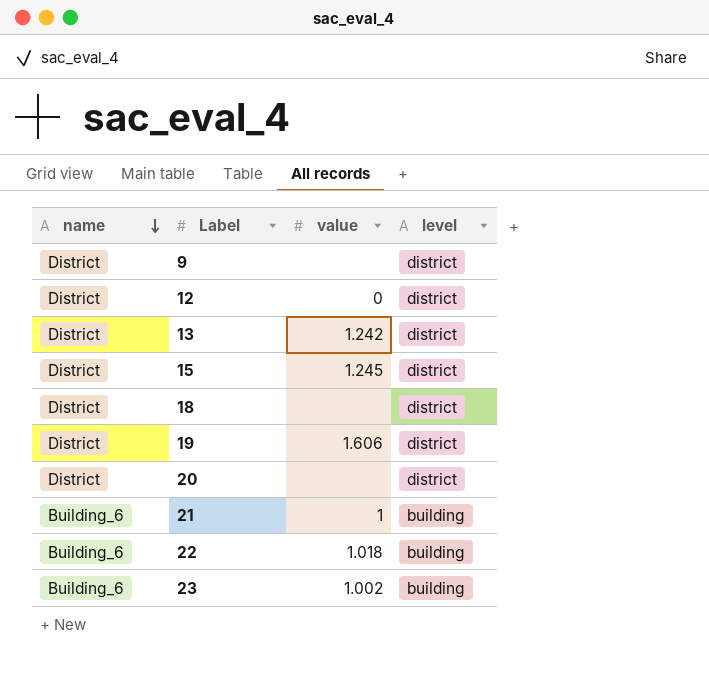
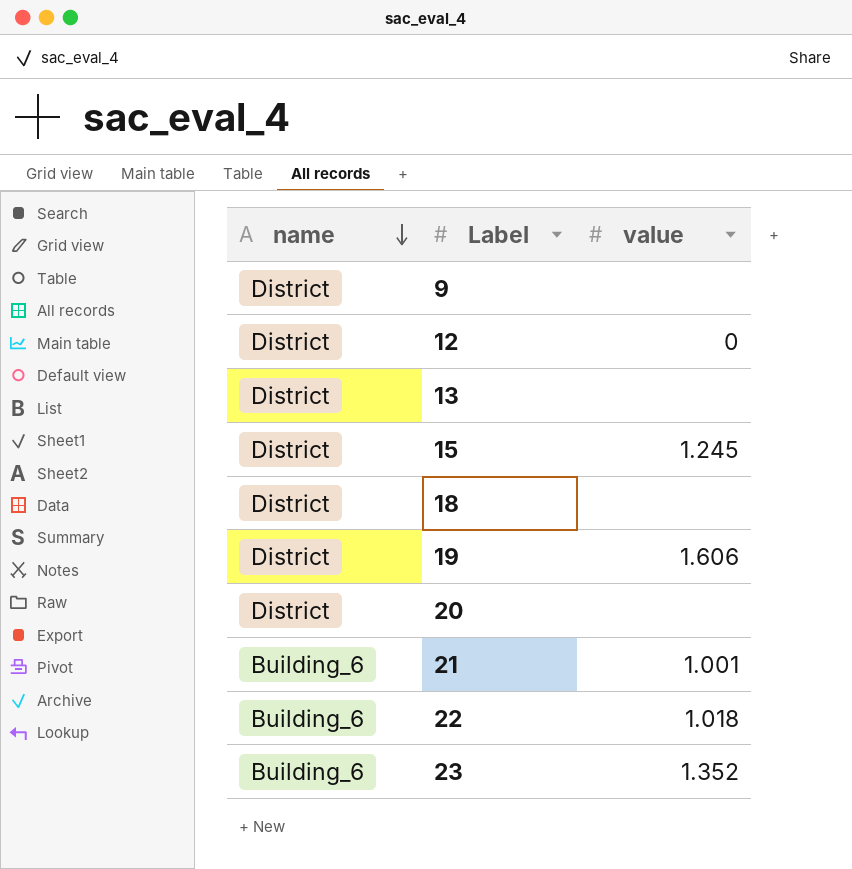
column level | position: 4 -> none
13 | value: 1.242 -> none
21 | value: 1 -> 1.001
23 | value: 1.002 -> 1.352

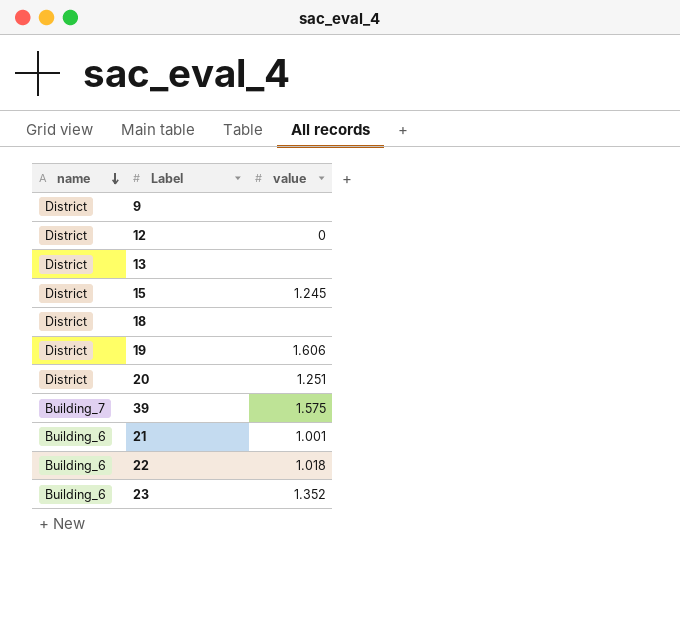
20 | value: none -> 1.251
row 39: none -> Building_7 | 1.575

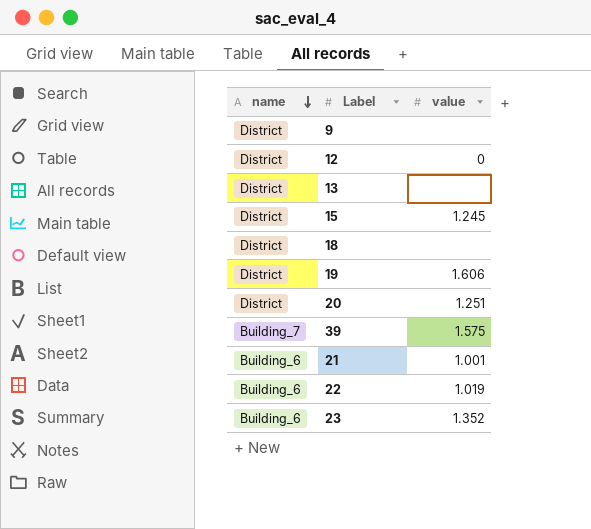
22 | value: 1.018 -> 1.019

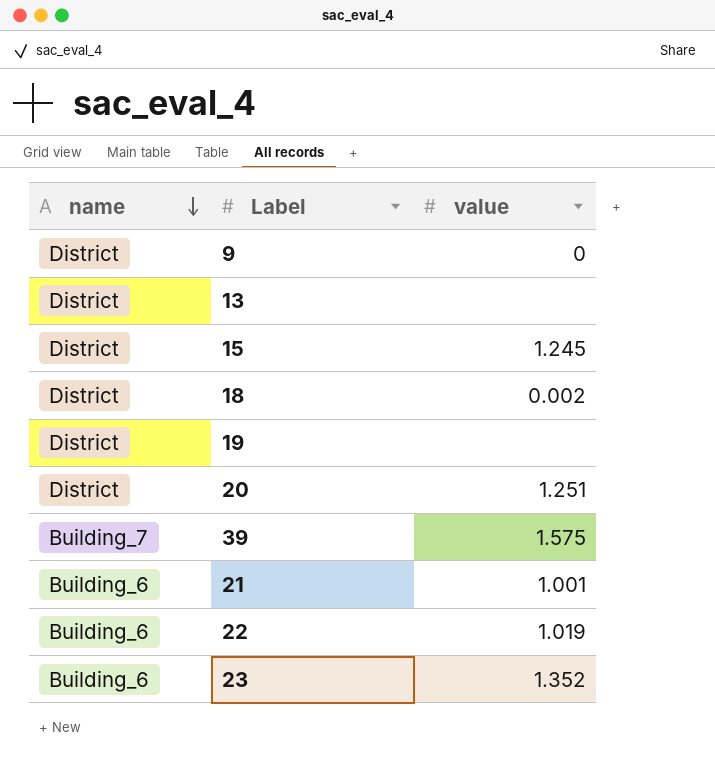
row 12: District | 0 -> none
9 | value: none -> 0
18 | value: none -> 0.002
19 | value: 1.606 -> none

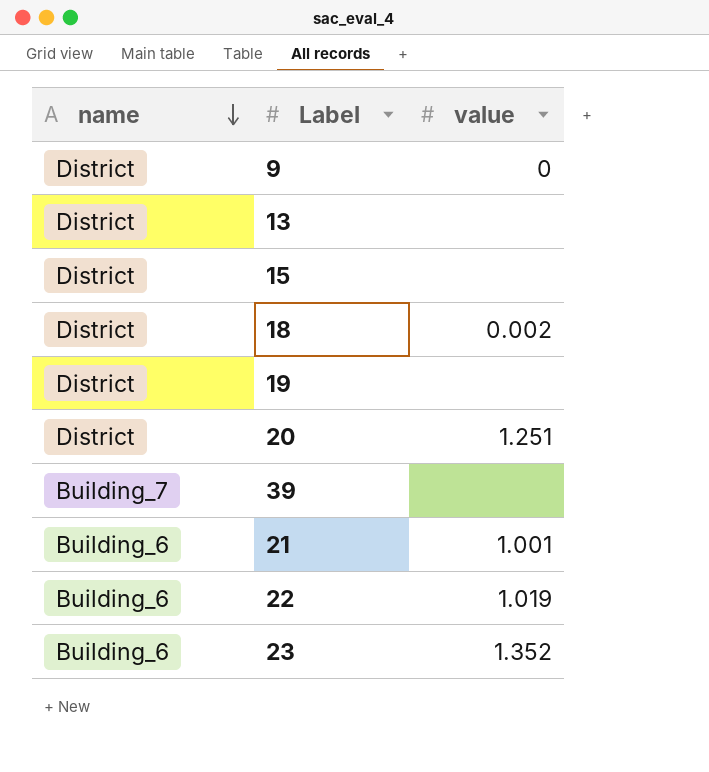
15 | value: 1.245 -> none
39 | value: 1.575 -> none

